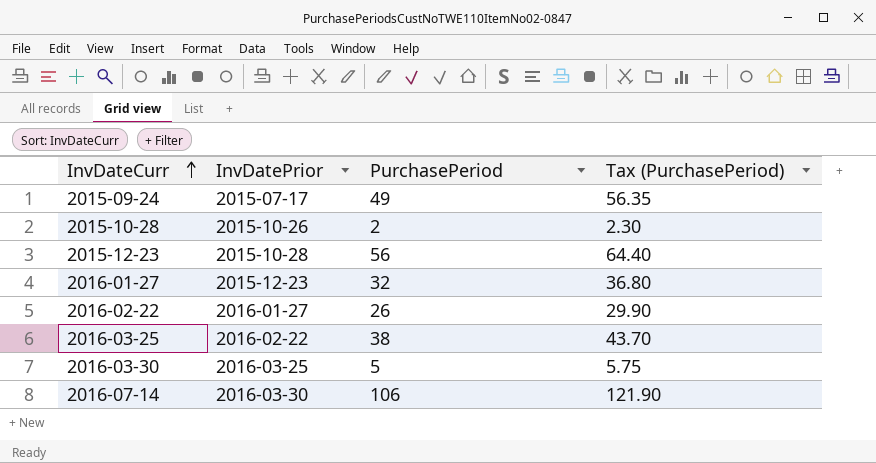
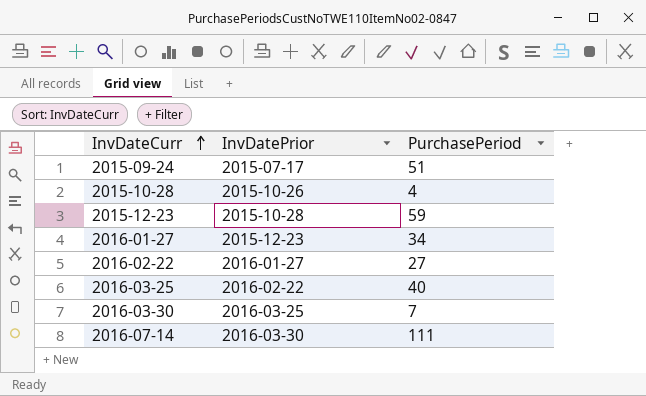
column Tax (PurchasePeriod) | formula: [PurchasePeriod] * 1.15 -> none
2015-09-24 | PurchasePeriod: 49 -> 51
2015-10-28 | PurchasePeriod: 2 -> 4
2015-12-23 | PurchasePeriod: 56 -> 59
2016-01-27 | PurchasePeriod: 32 -> 34
2016-02-22 | PurchasePeriod: 26 -> 27
2016-03-25 | PurchasePeriod: 38 -> 40
2016-03-30 | PurchasePeriod: 5 -> 7
2016-07-14 | PurchasePeriod: 106 -> 111

